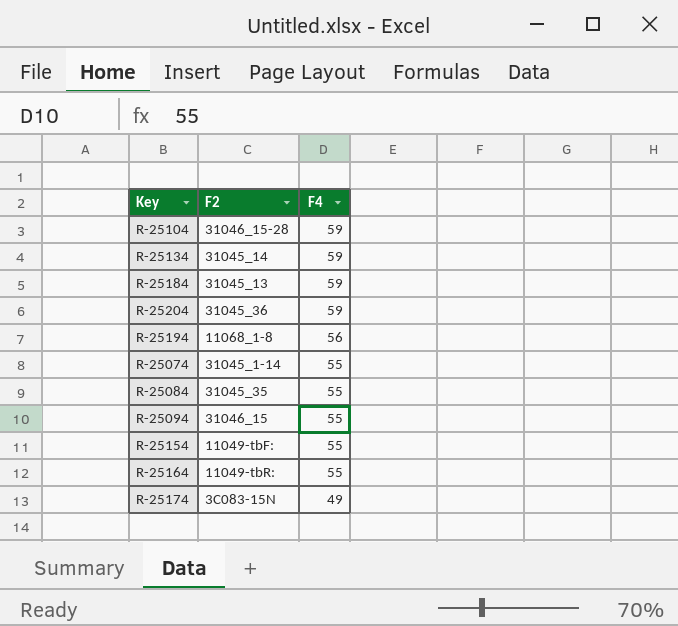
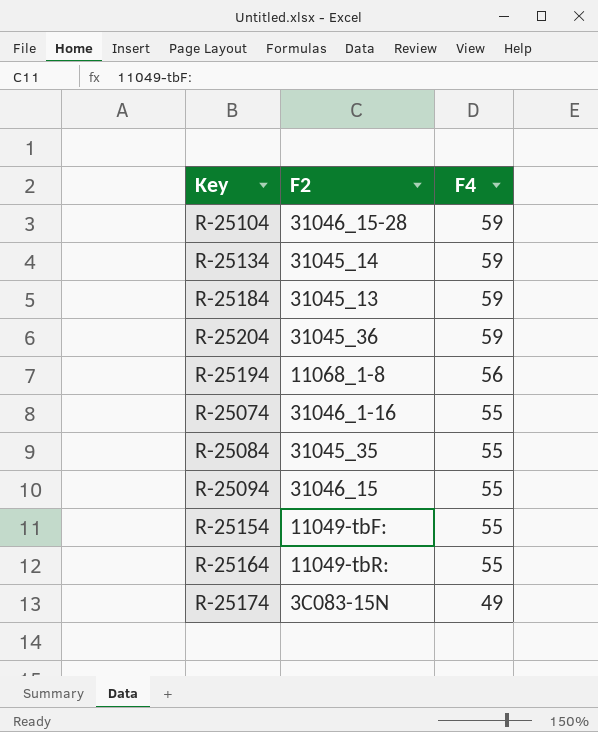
R-25074 | F2: 31045_1-14 -> 31046_1-16

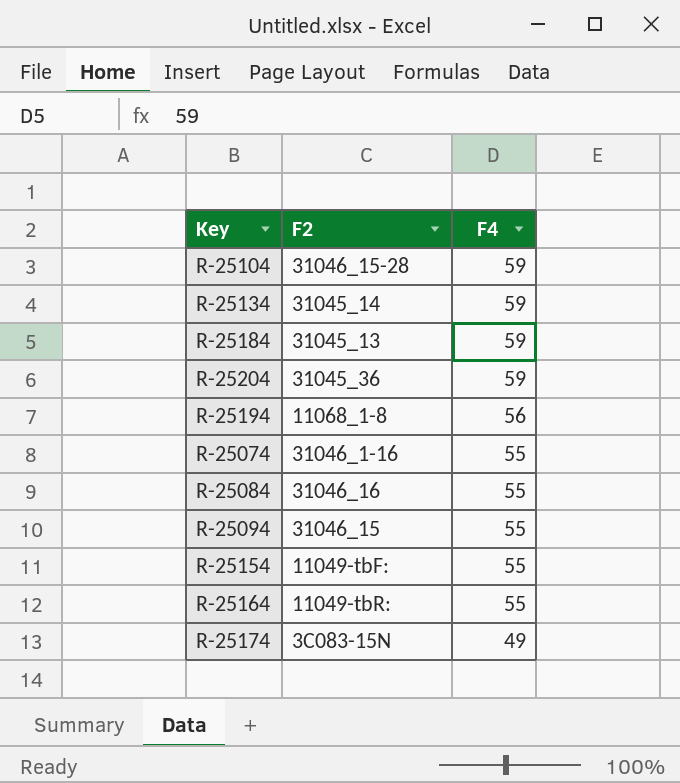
R-25084 | F2: 31045_35 -> 31046_16

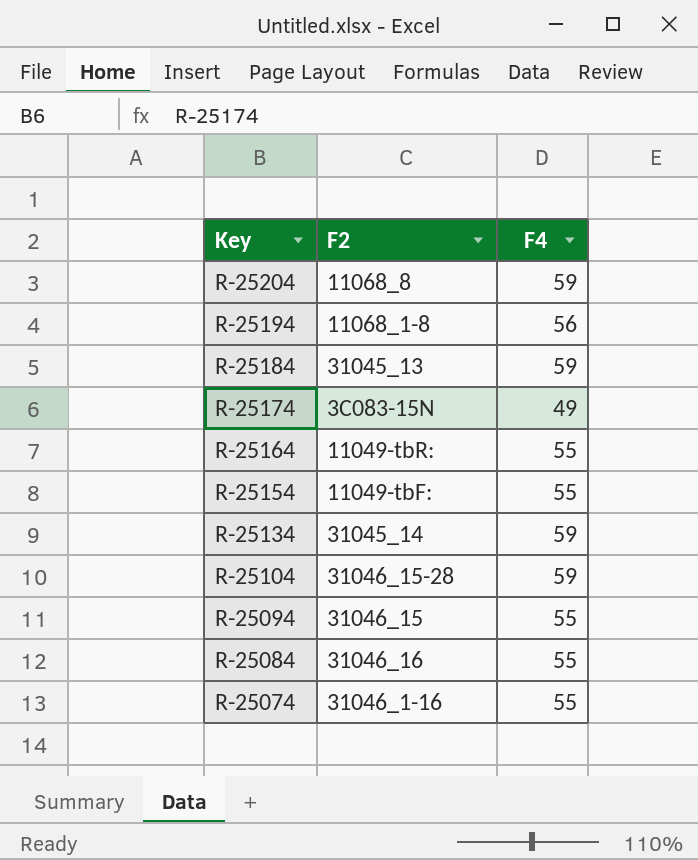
row order: F4 descending -> Key descending
R-25204 | F2: 31045_36 -> 11068_8

